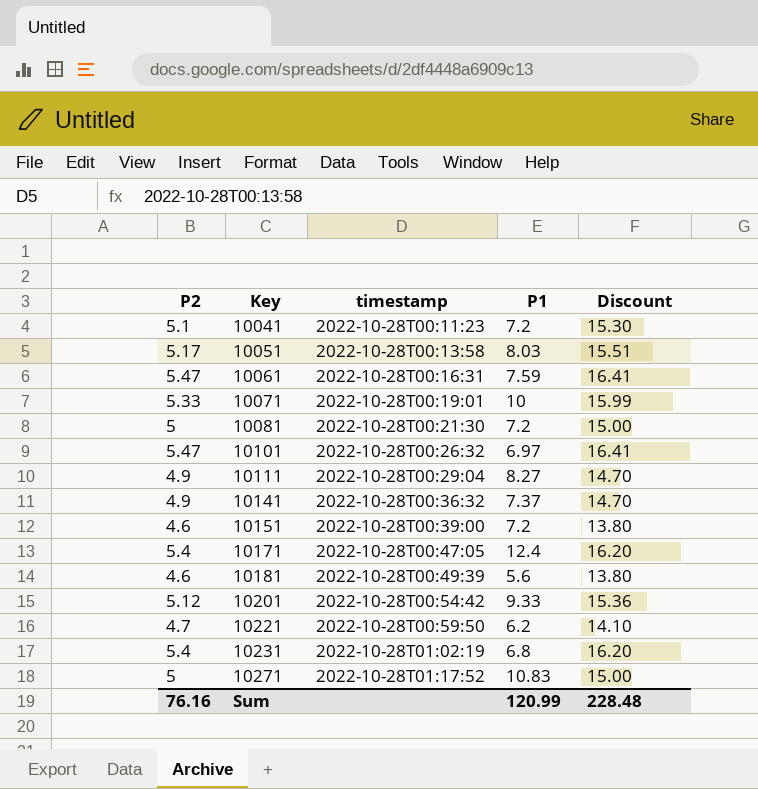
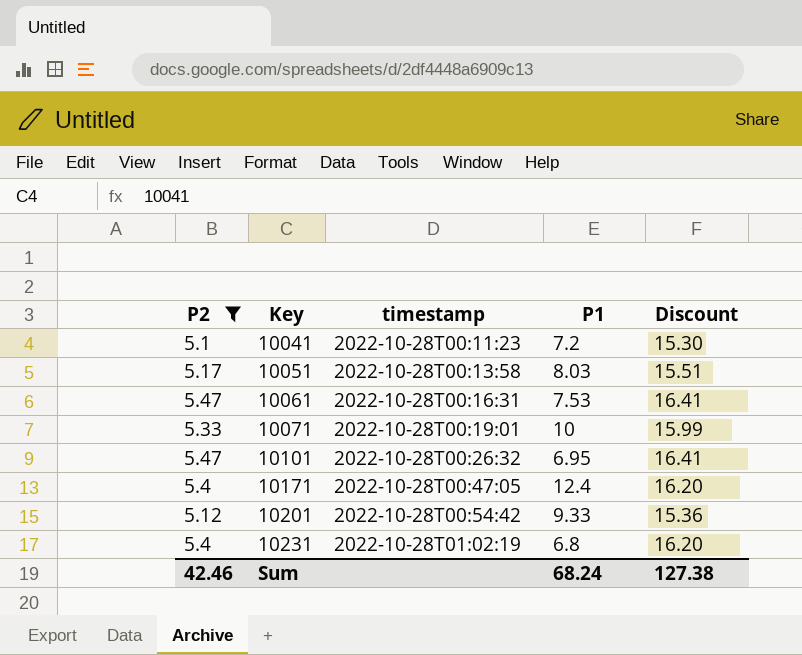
filter: none -> P2 >= 5.1
10061 | P1: 7.59 -> 7.53
10101 | P1: 6.97 -> 6.95
Sum | P2: 76.16 -> 42.46
Sum | P1: 120.99 -> 68.24
Sum | Discount: 228.48 -> 127.38

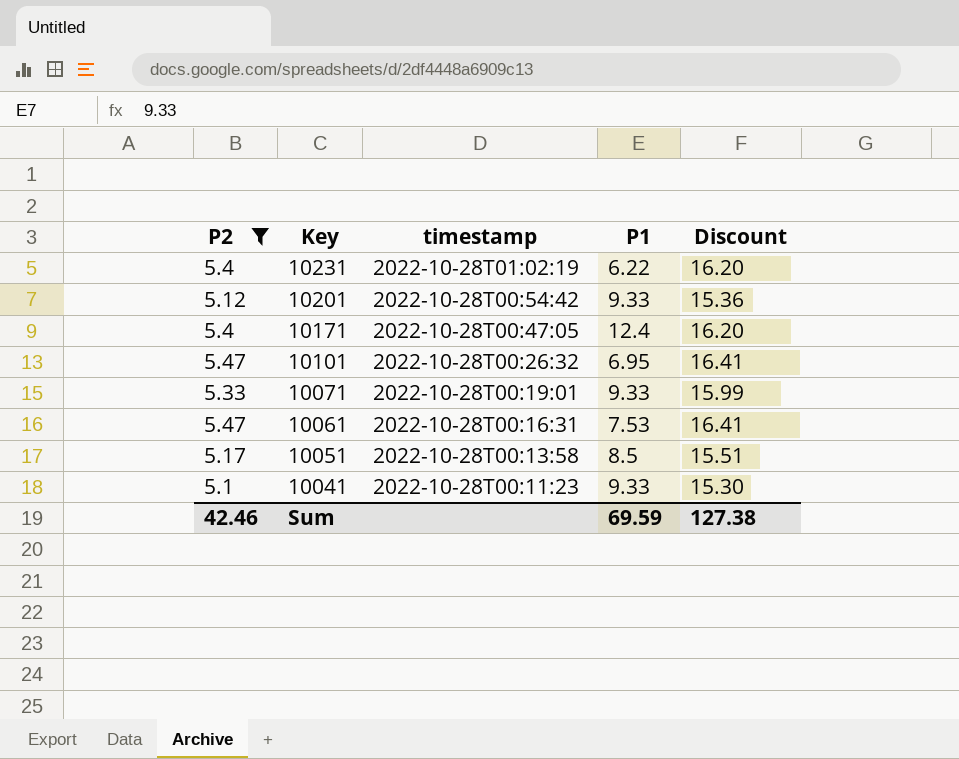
row order: Key ascending -> Key descending
10231 | P1: 6.8 -> 6.22
10071 | P1: 10 -> 9.33
10051 | P1: 8.03 -> 8.5
10041 | P1: 7.2 -> 9.33
Sum | P1: 68.24 -> 69.59

